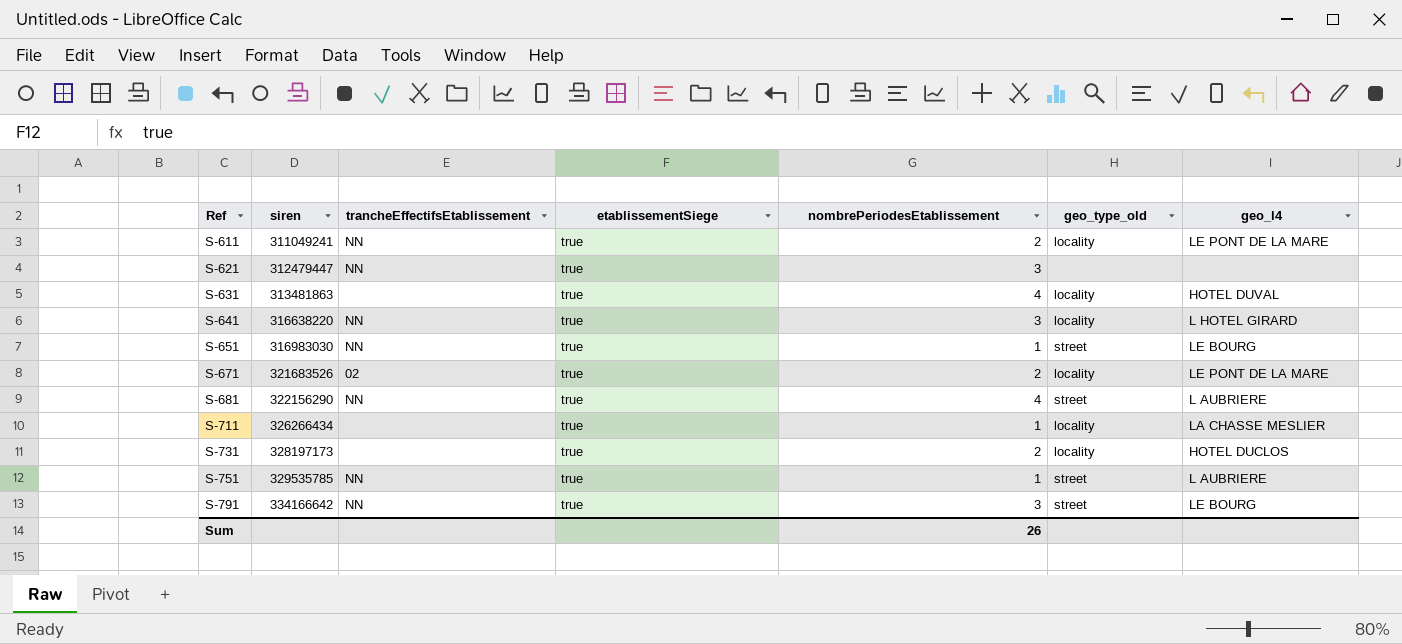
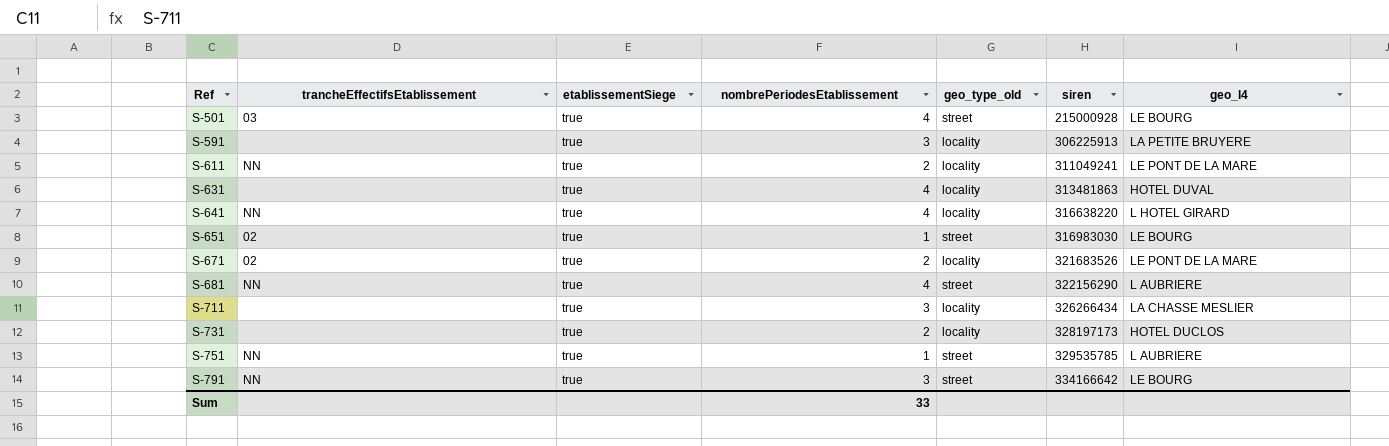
column siren | position: 2 -> 6
row S-621: 312479447 | NN | true | 3 | none | none -> none
row S-501: none -> 03 | true | 4 | street | 215000928 | LE BOURG
row S-591: none -> none | true | 3 | locality | 306225913 | LA PETITE BRUYERE
S-641 | nombrePeriodesEtablissement: 3 -> 4
S-651 | trancheEffectifsEtablissement: NN -> 02
S-711 | nombrePeriodesEtablissement: 1 -> 3
Sum | nombrePeriodesEtablissement: 26 -> 33

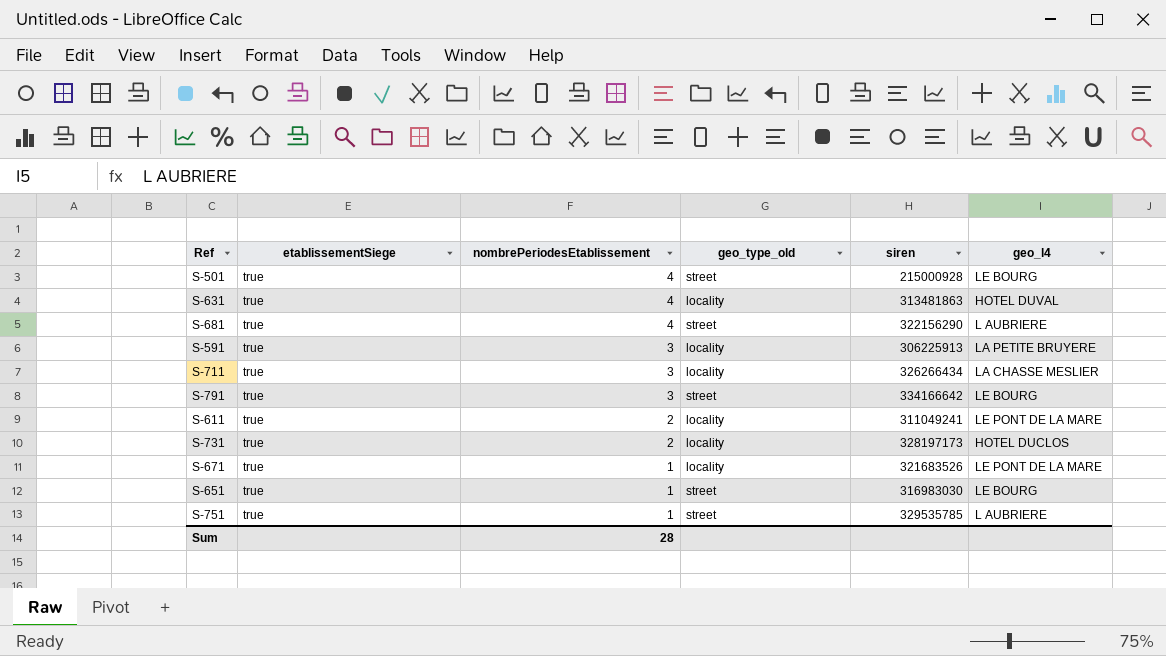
row order: Ref ascending -> nombrePeriodesEtablissement descending
column trancheEffectifsEtablissement | position: 2 -> none
row S-641: NN | true | 4 | locality | 316638220 | L HOTEL GIRARD -> none
S-671 | nombrePeriodesEtablissement: 2 -> 1
Sum | nombrePeriodesEtablissement: 33 -> 28

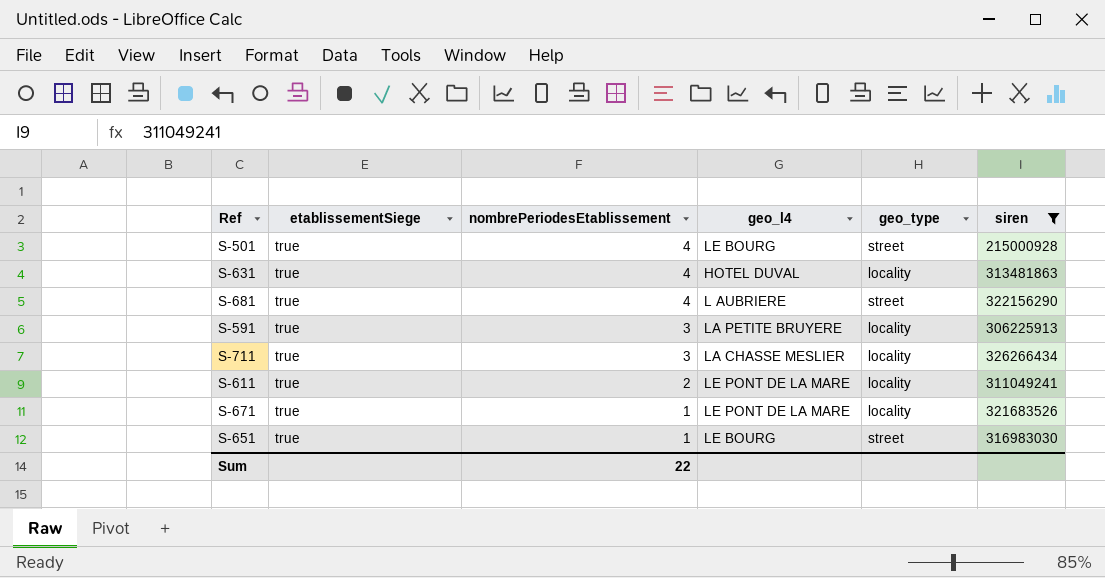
filter: none -> siren <= 326266434
column geo_l4 | position: 6 -> 4
column name: geo_type_old -> geo_type
Sum | nombrePeriodesEtablissement: 28 -> 22

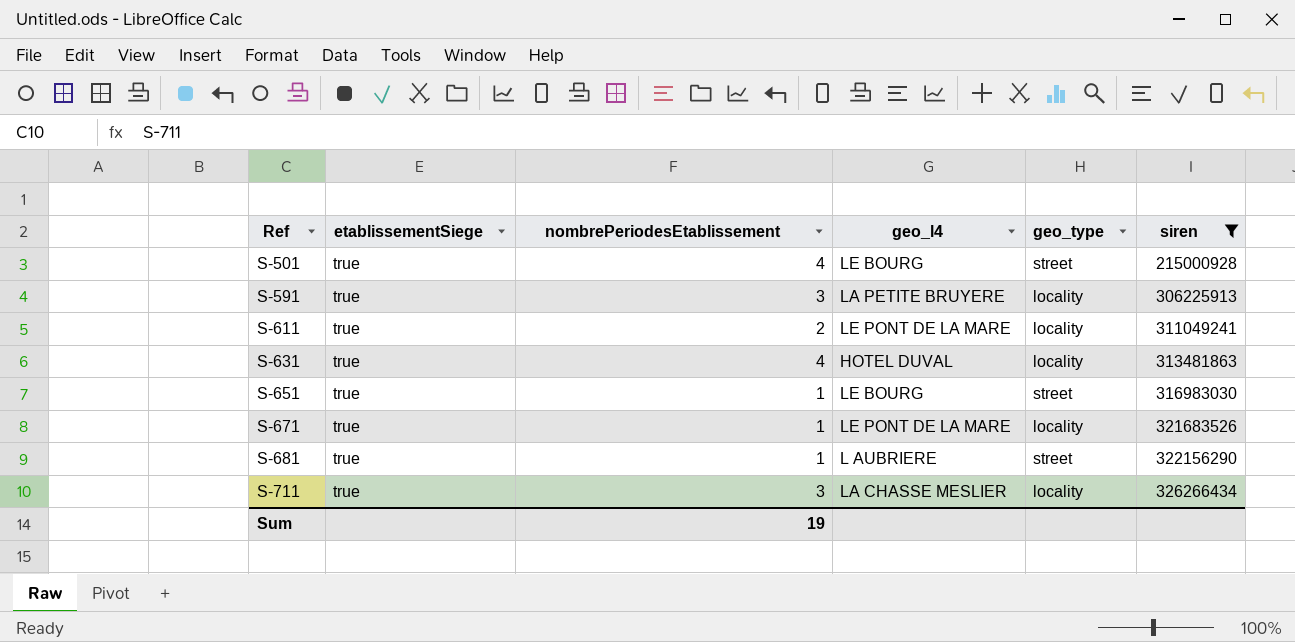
row order: nombrePeriodesEtablissement descending -> Ref ascending
S-681 | nombrePeriodesEtablissement: 4 -> 1
Sum | nombrePeriodesEtablissement: 22 -> 19

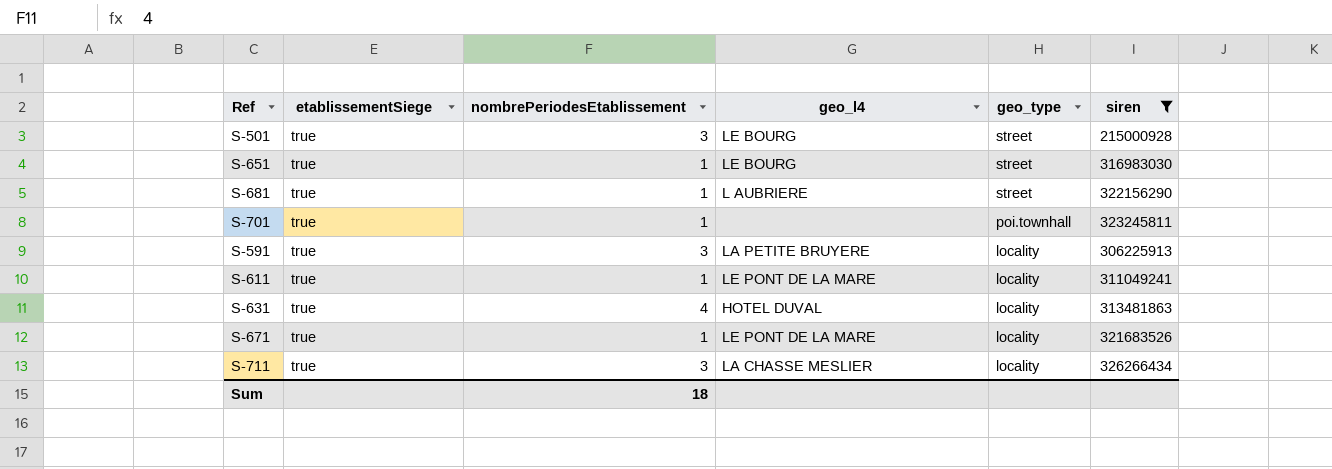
row order: Ref ascending -> geo_type descending
S-501 | nombrePeriodesEtablissement: 4 -> 3
row S-701: none -> true | 1 | none | poi.townhall | 323245811
S-611 | nombrePeriodesEtablissement: 2 -> 1
Sum | nombrePeriodesEtablissement: 19 -> 18

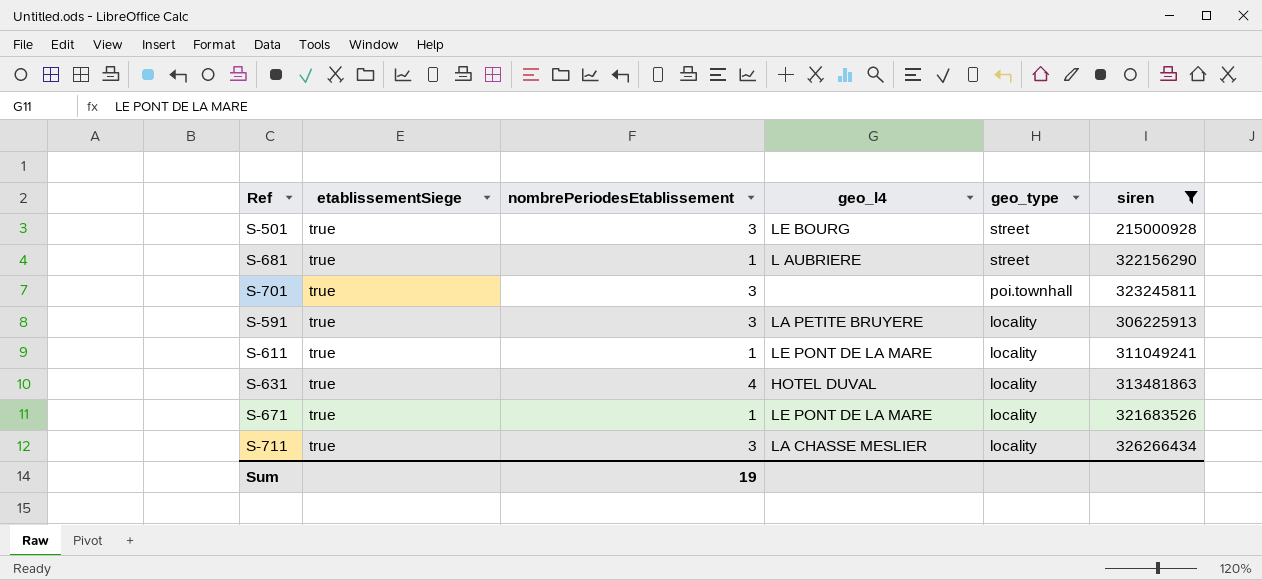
row S-651: true | 1 | LE BOURG | street | 316983030 -> none
S-701 | nombrePeriodesEtablissement: 1 -> 3
Sum | nombrePeriodesEtablissement: 18 -> 19

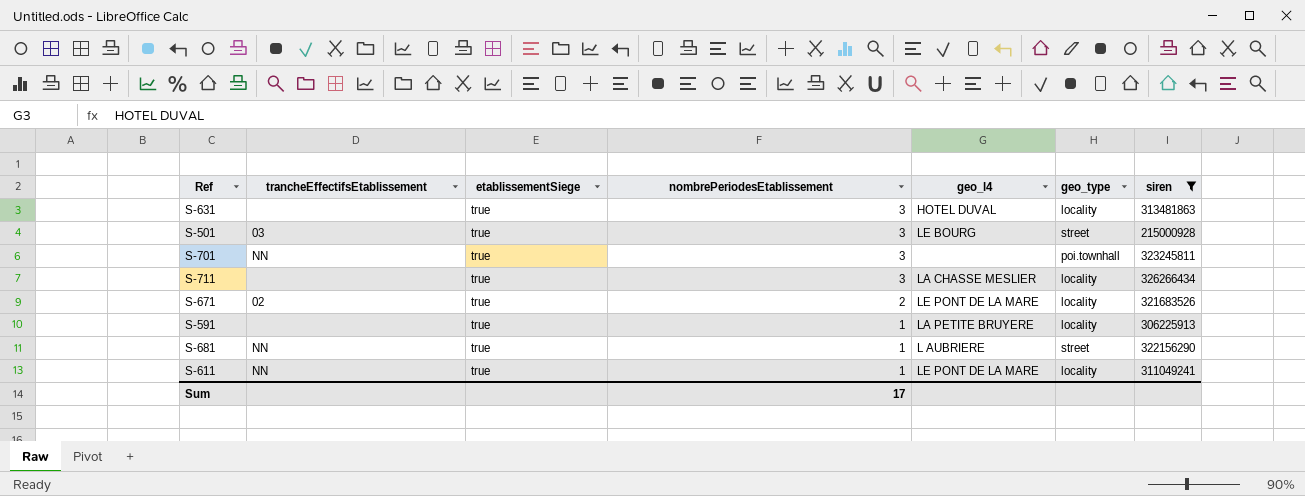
row order: geo_type descending -> nombrePeriodesEtablissement descending
column trancheEffectifsEtablissement | position: none -> 2
S-631 | nombrePeriodesEtablissement: 4 -> 3
S-671 | nombrePeriodesEtablissement: 1 -> 2
S-591 | nombrePeriodesEtablissement: 3 -> 1
Sum | nombrePeriodesEtablissement: 19 -> 17

